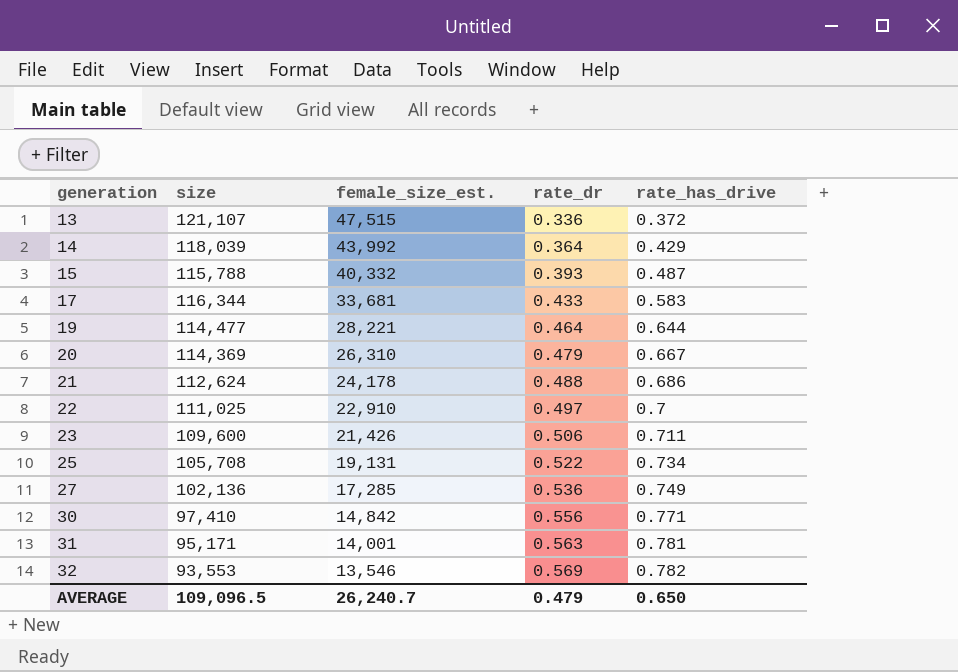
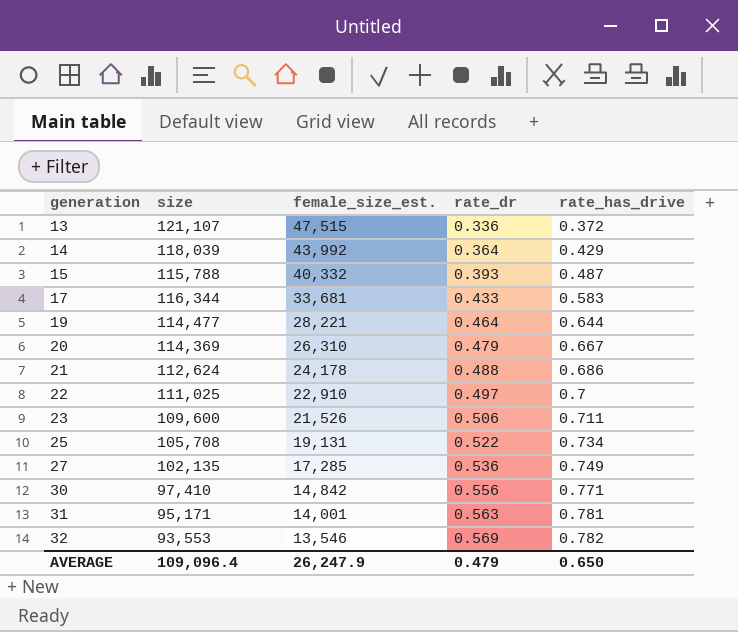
23 | female_size_est.: 21,426 -> 21,526
27 | size: 102,136 -> 102,135
AVERAGE | size: 109,096.5 -> 109,096.4
AVERAGE | female_size_est.: 26,240.7 -> 26,247.9

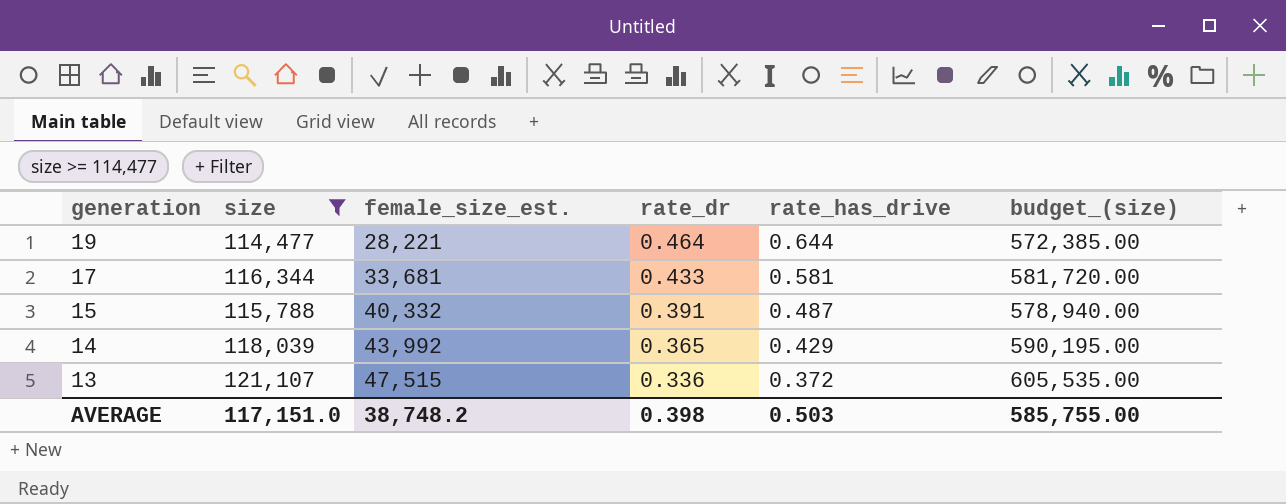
filter: none -> size >= 114,477
row order: generation ascending -> generation descending
column budget_(size) | formula: none -> [size] * 5
17 | rate_has_drive: 0.583 -> 0.581
15 | rate_dr: 0.393 -> 0.391
14 | rate_dr: 0.364 -> 0.365
AVERAGE | size: 109,096.4 -> 117,151.0
AVERAGE | female_size_est.: 26,247.9 -> 38,748.2
AVERAGE | rate_dr: 0.479 -> 0.398
AVERAGE | rate_has_drive: 0.650 -> 0.503

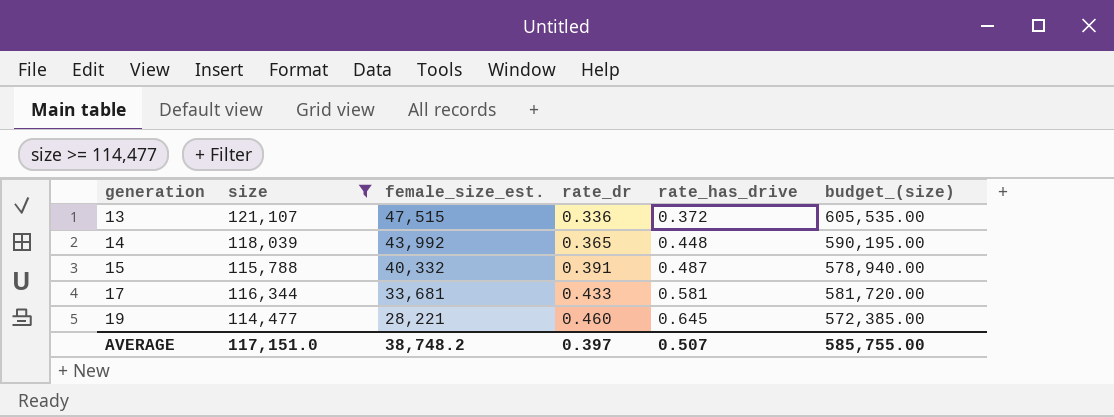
row order: generation descending -> generation ascending
14 | rate_has_drive: 0.429 -> 0.448
19 | rate_dr: 0.464 -> 0.460
19 | rate_has_drive: 0.644 -> 0.645
AVERAGE | rate_dr: 0.398 -> 0.397
AVERAGE | rate_has_drive: 0.503 -> 0.507

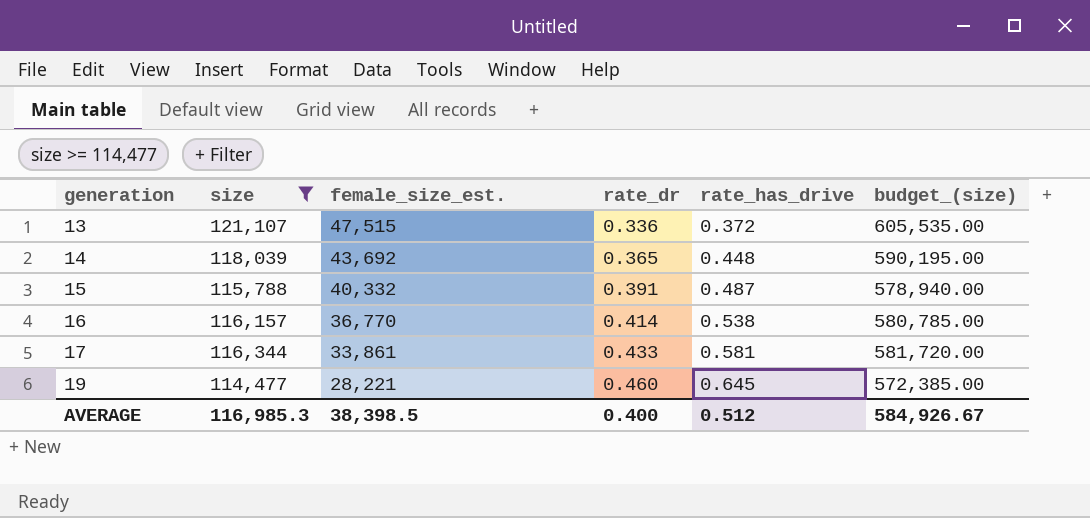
14 | female_size_est.: 43,992 -> 43,692
row 16: none -> 116,157 | 36,770 | 0.414 | 0.538 | 580,785.00
17 | female_size_est.: 33,681 -> 33,861
AVERAGE | size: 117,151.0 -> 116,985.3
AVERAGE | female_size_est.: 38,748.2 -> 38,398.5
AVERAGE | rate_dr: 0.397 -> 0.400
AVERAGE | rate_has_drive: 0.507 -> 0.512
AVERAGE | budget_(size): 585,755.00 -> 584,926.67

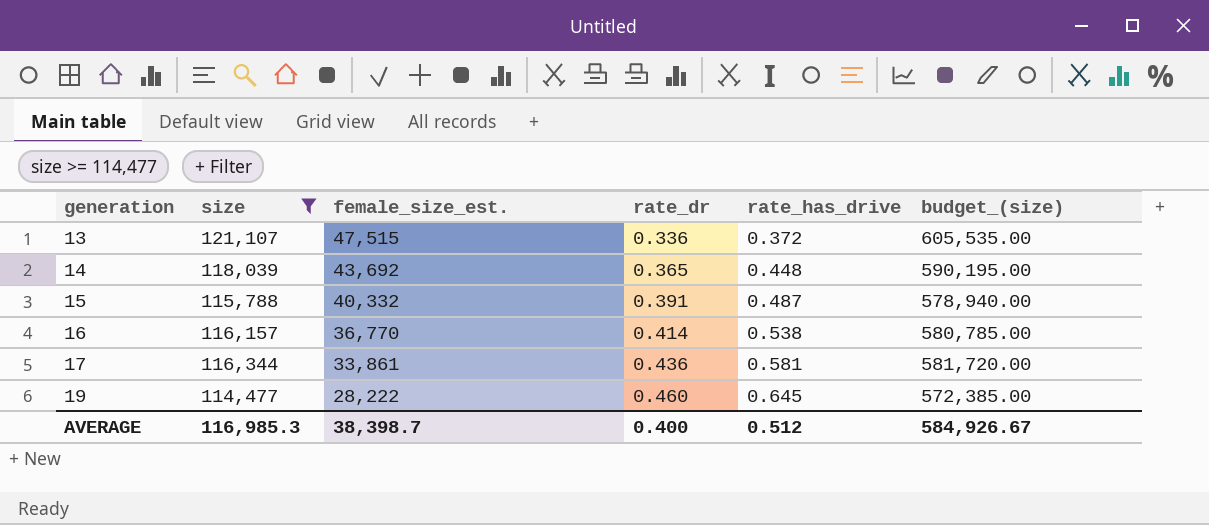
17 | rate_dr: 0.433 -> 0.436
19 | female_size_est.: 28,221 -> 28,222
AVERAGE | female_size_est.: 38,398.5 -> 38,398.7

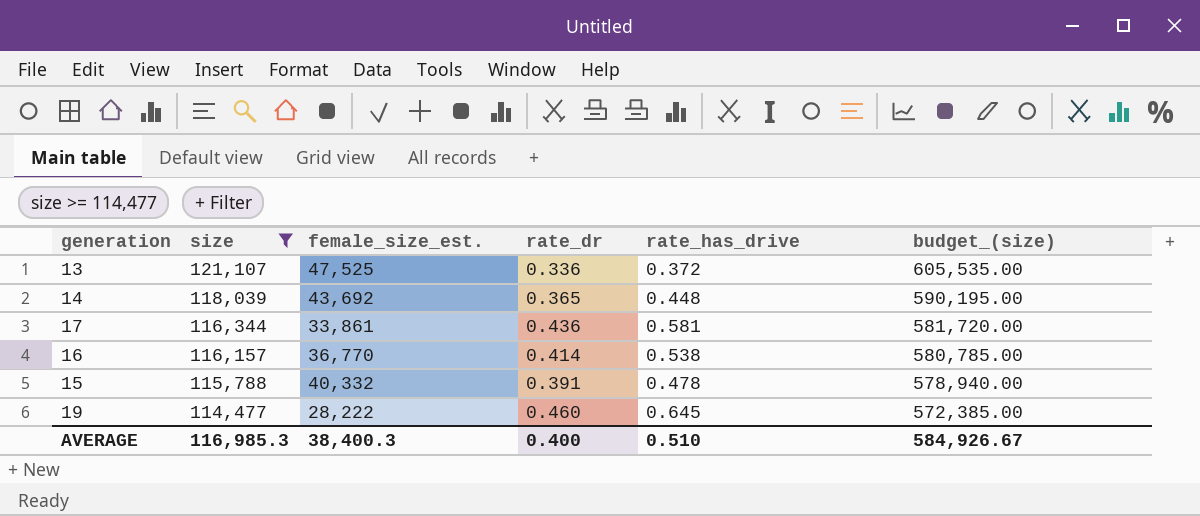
row order: generation ascending -> size descending
13 | female_size_est.: 47,515 -> 47,525
15 | rate_has_drive: 0.487 -> 0.478
AVERAGE | female_size_est.: 38,398.7 -> 38,400.3
AVERAGE | rate_has_drive: 0.512 -> 0.510

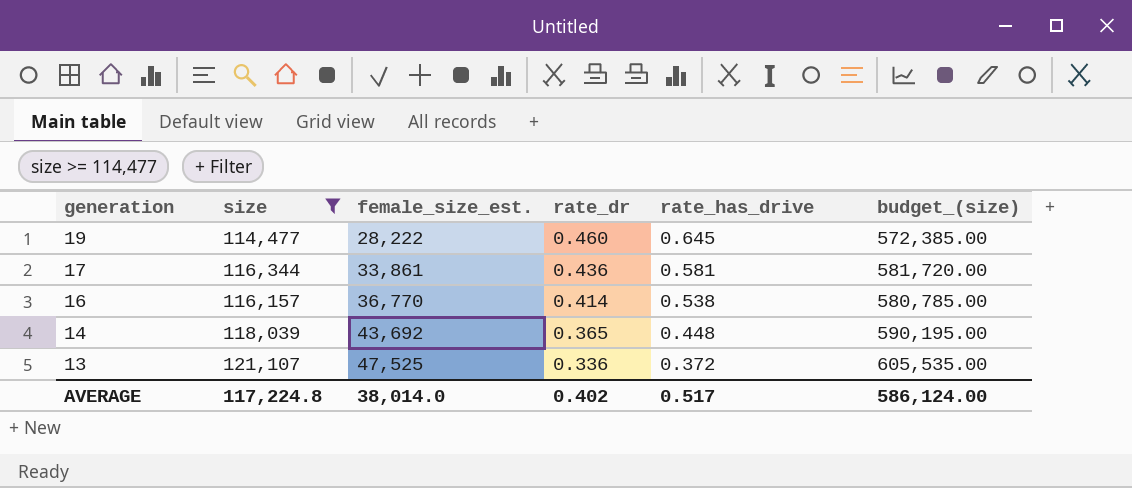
row order: size descending -> generation descending
row 15: 115,788 | 40,332 | 0.391 | 0.478 | 578,940.00 -> none
AVERAGE | size: 116,985.3 -> 117,224.8
AVERAGE | female_size_est.: 38,400.3 -> 38,014.0
AVERAGE | rate_dr: 0.400 -> 0.402
AVERAGE | rate_has_drive: 0.510 -> 0.517
AVERAGE | budget_(size): 584,926.67 -> 586,124.00

